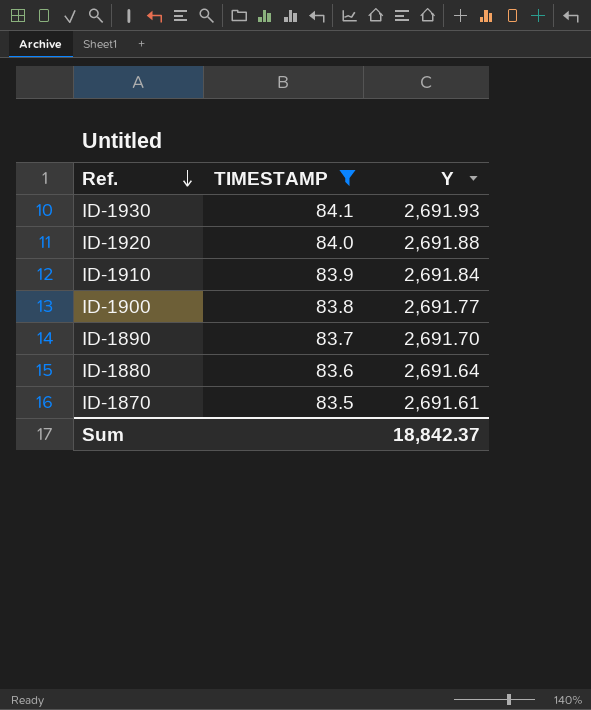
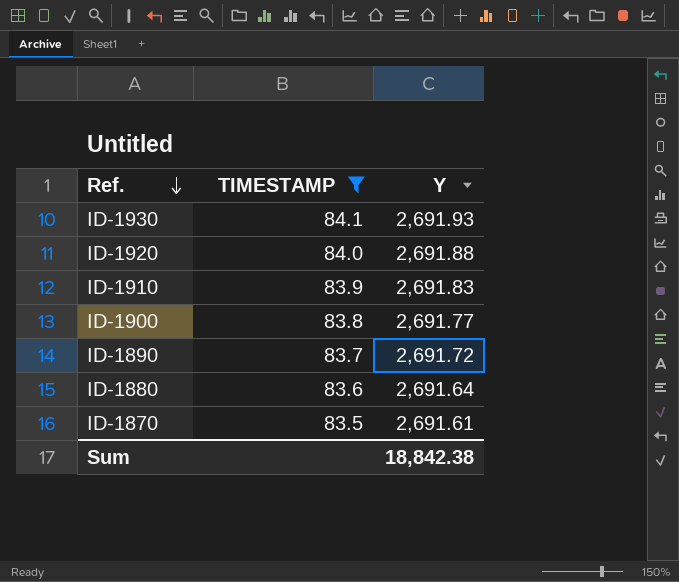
ID-1910 | Y: 2,691.84 -> 2,691.83
ID-1890 | Y: 2,691.70 -> 2,691.72
Sum | Y: 18,842.37 -> 18,842.38

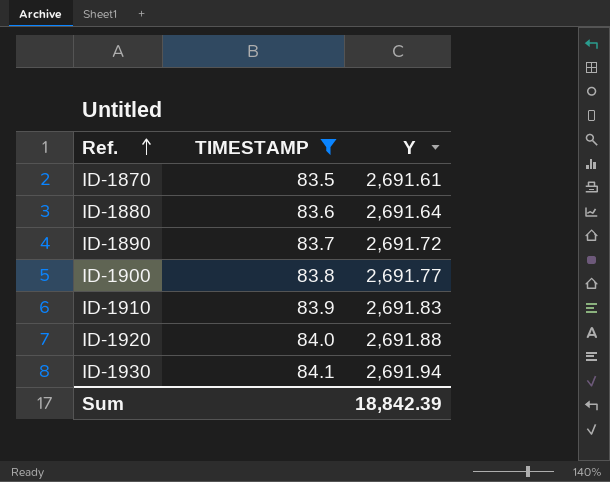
row order: Ref. descending -> Ref. ascending
ID-1930 | Y: 2,691.93 -> 2,691.94
Sum | Y: 18,842.38 -> 18,842.39

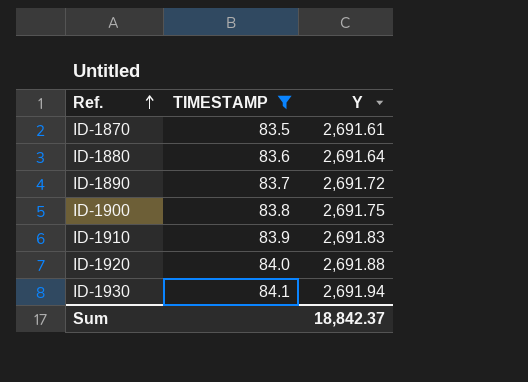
ID-1900 | Y: 2,691.77 -> 2,691.75
Sum | Y: 18,842.39 -> 18,842.37

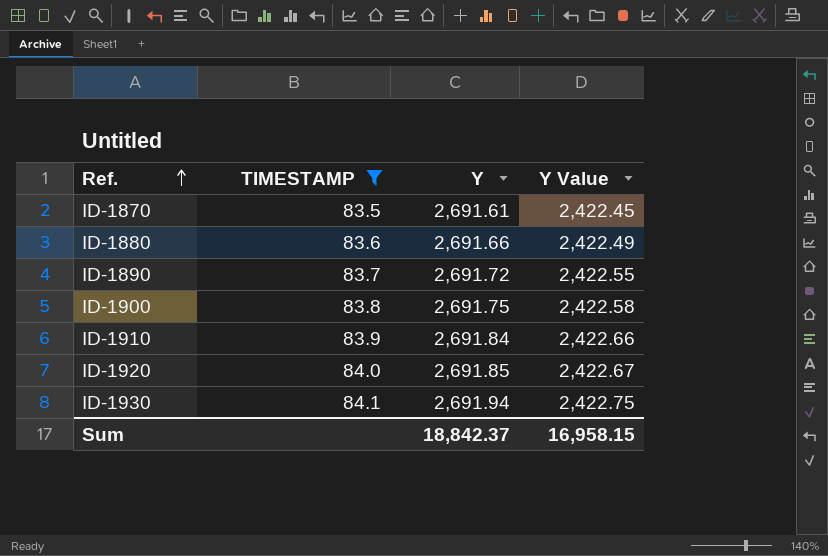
column Y Value | formula: none -> [Y] * 0.9
ID-1880 | Y: 2,691.64 -> 2,691.66
ID-1910 | Y: 2,691.83 -> 2,691.84
ID-1920 | Y: 2,691.88 -> 2,691.85

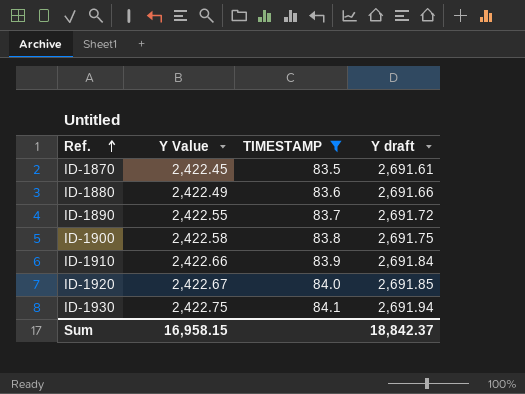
column Y Value | position: 4 -> 2
column name: Y -> Y draft

